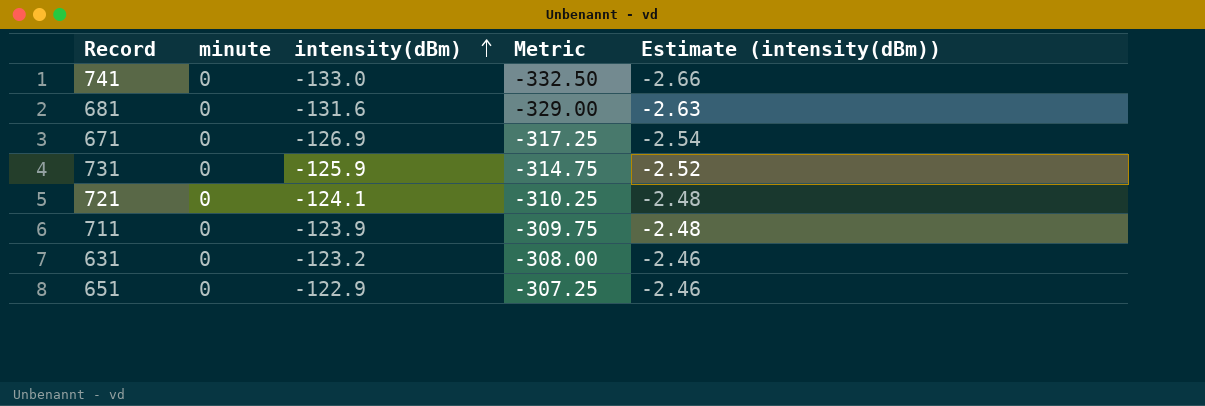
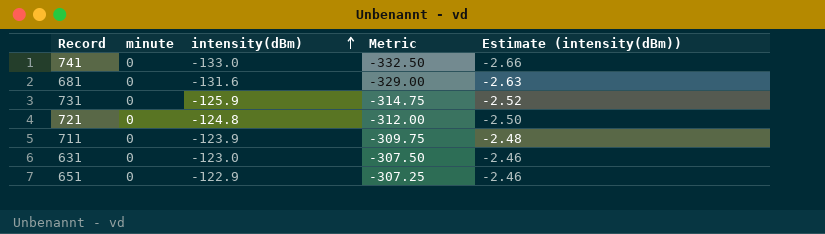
row 671: 0 | -126.9 | -317.25 | -2.54 -> none
721 | intensity(dBm): -124.1 -> -124.8
721 | Metric: -310.25 -> -312.00
721 | Estimate (intensity(dBm)): -2.48 -> -2.50
631 | intensity(dBm): -123.2 -> -123.0
631 | Metric: -308.00 -> -307.50

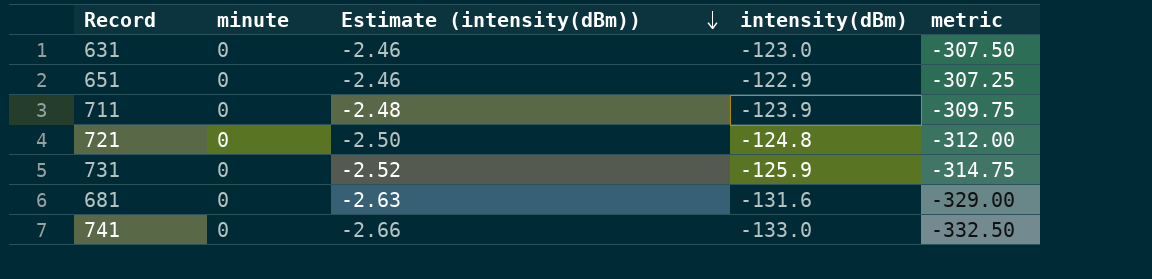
row order: intensity(dBm) ascending -> Estimate (intensity(dBm)) descending
column Estimate (intensity(dBm)) | position: 5 -> 3
column name: Metric -> metric

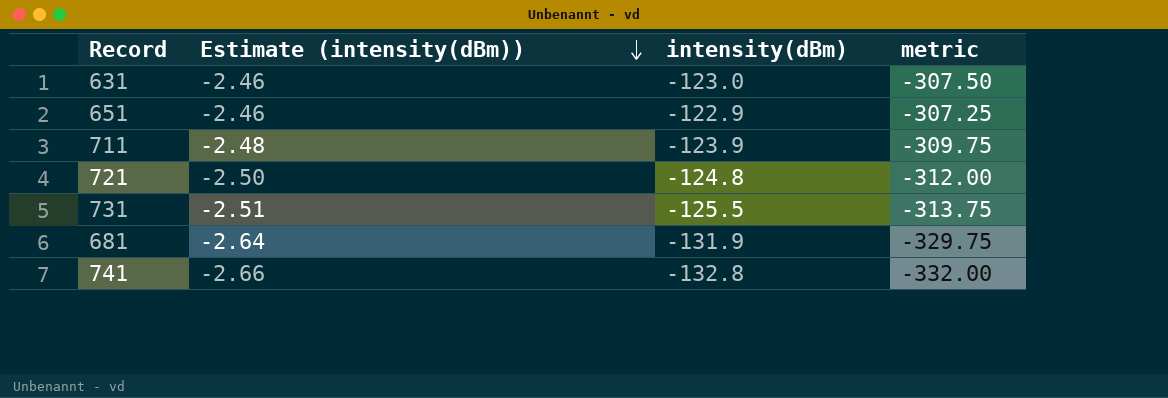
column minute | position: 2 -> none
731 | Estimate (intensity(dBm)): -2.52 -> -2.51
731 | intensity(dBm): -125.9 -> -125.5
731 | metric: -314.75 -> -313.75
681 | Estimate (intensity(dBm)): -2.63 -> -2.64
681 | intensity(dBm): -131.6 -> -131.9
681 | metric: -329.00 -> -329.75
741 | intensity(dBm): -133.0 -> -132.8
741 | metric: -332.50 -> -332.00

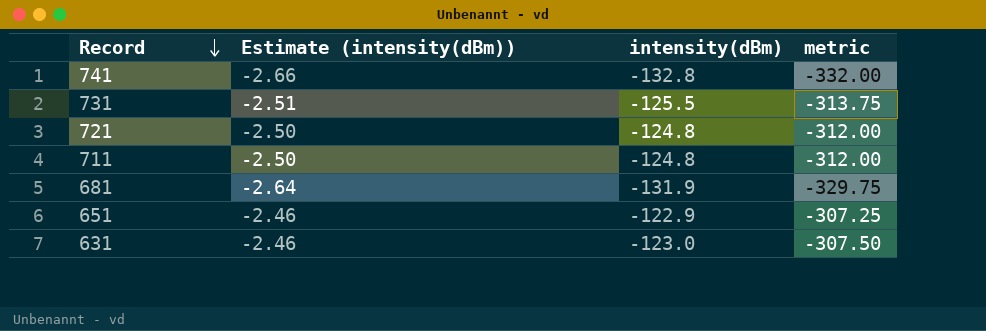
row order: Estimate (intensity(dBm)) descending -> Record descending
711 | Estimate (intensity(dBm)): -2.48 -> -2.50
711 | intensity(dBm): -123.9 -> -124.8
711 | metric: -309.75 -> -312.00

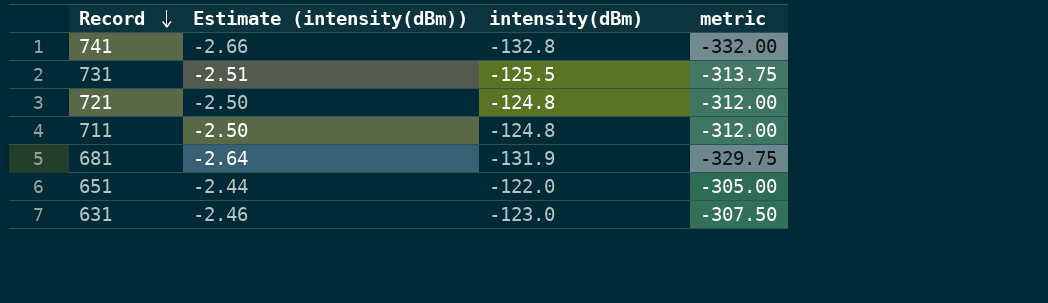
651 | Estimate (intensity(dBm)): -2.46 -> -2.44
651 | intensity(dBm): -122.9 -> -122.0
651 | metric: -307.25 -> -305.00

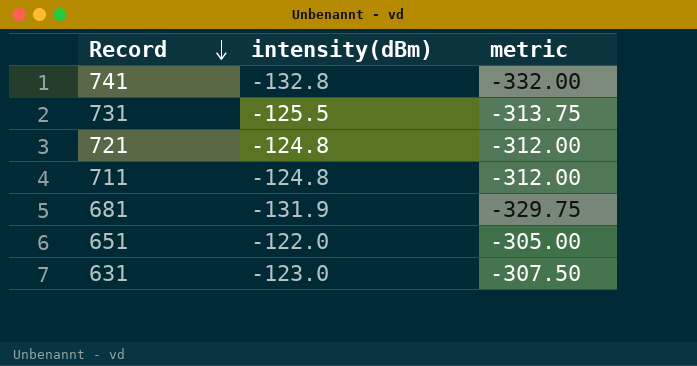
column Estimate (intensity(dBm)) | formula: [intensity(dBm)] * 0.02 -> none

